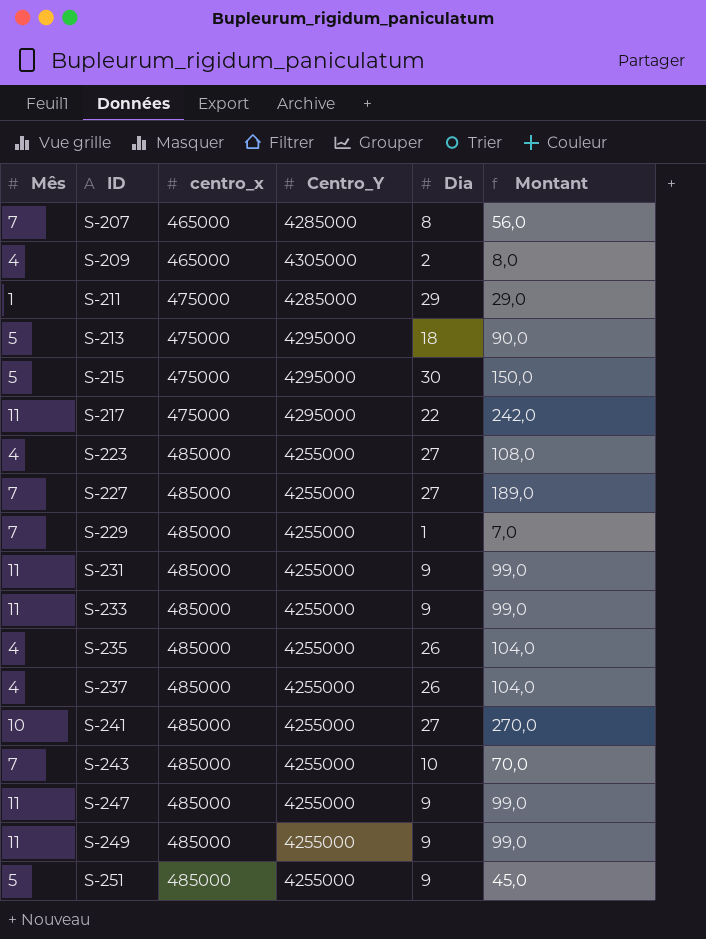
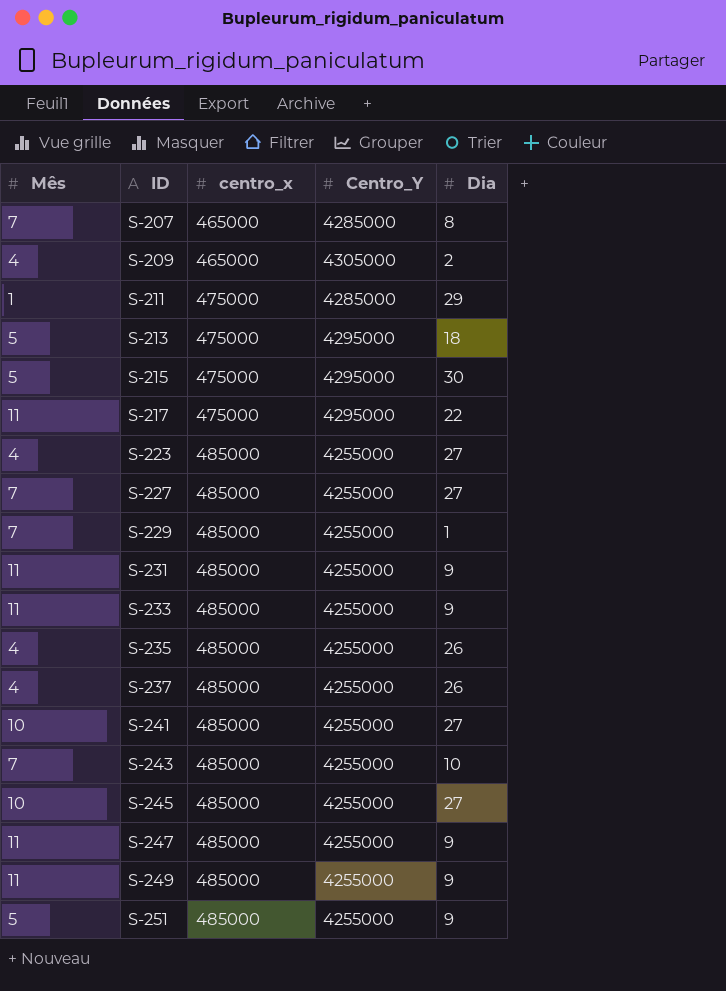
column Montant | formula: [Mês] * [Dia] -> none
row S-245: none -> 10 | 485000 | 4255000 | 27

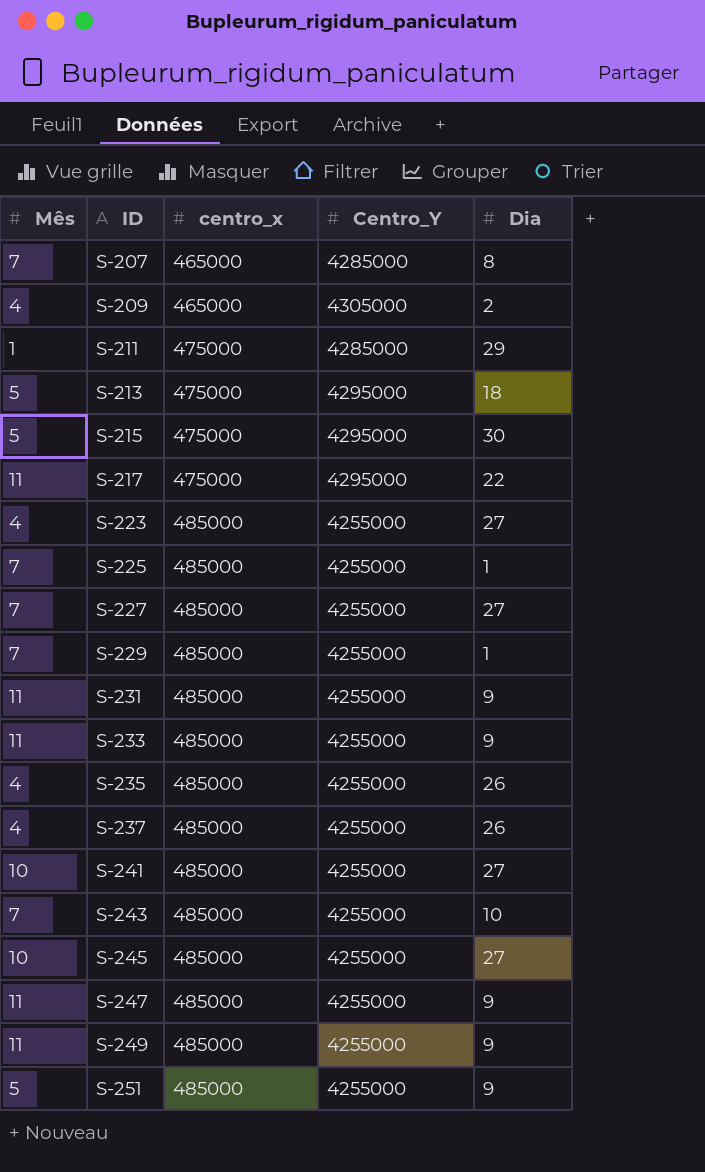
row S-225: none -> 7 | 485000 | 4255000 | 1

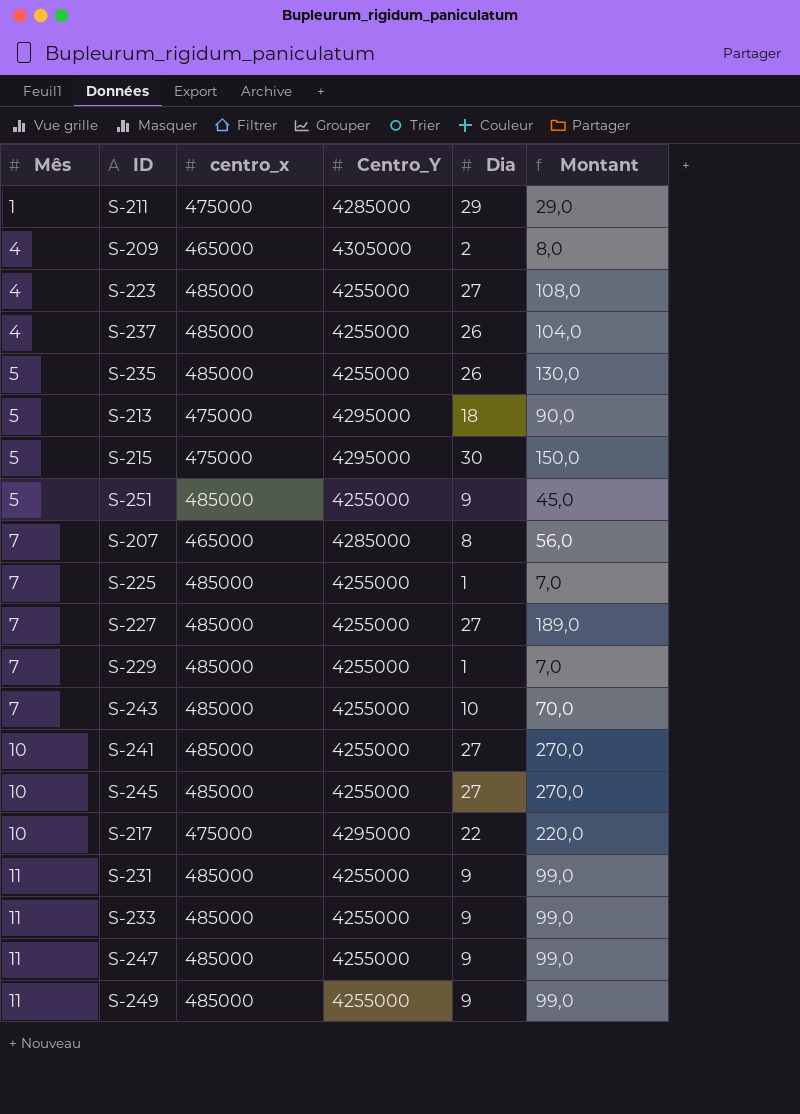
row order: ID ascending -> Mês ascending
column Montant | formula: none -> [Mês] * [Dia]
S-235 | Mês: 4 -> 5
S-217 | Mês: 11 -> 10

